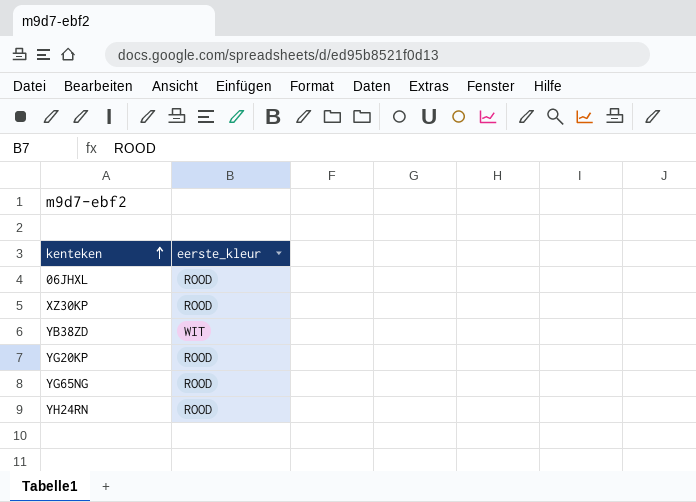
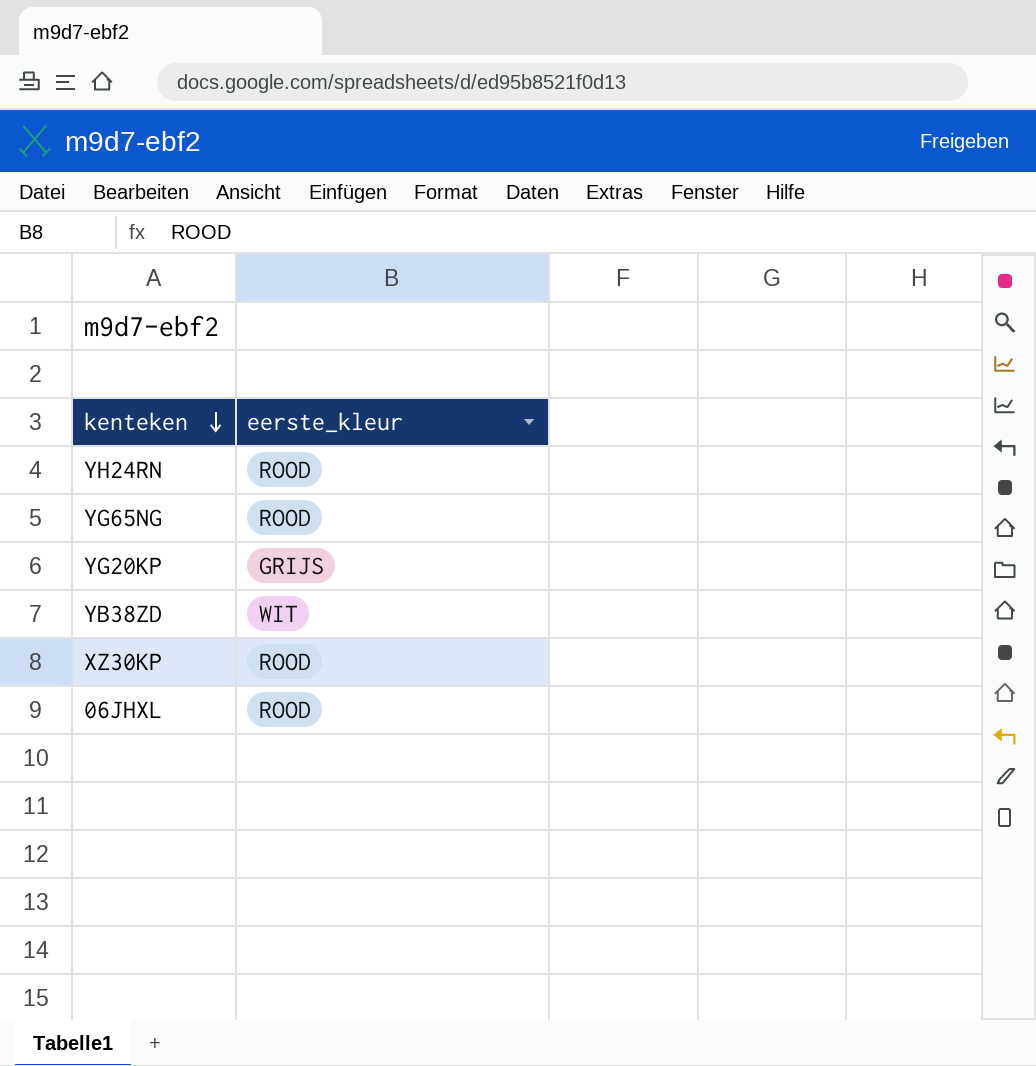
row order: kenteken ascending -> kenteken descending
YG20KP | eerste_kleur: ROOD -> GRIJS

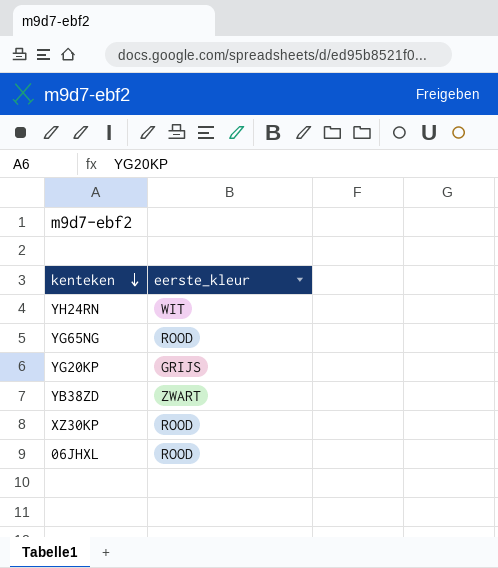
YH24RN | eerste_kleur: ROOD -> WIT
YB38ZD | eerste_kleur: WIT -> ZWART

